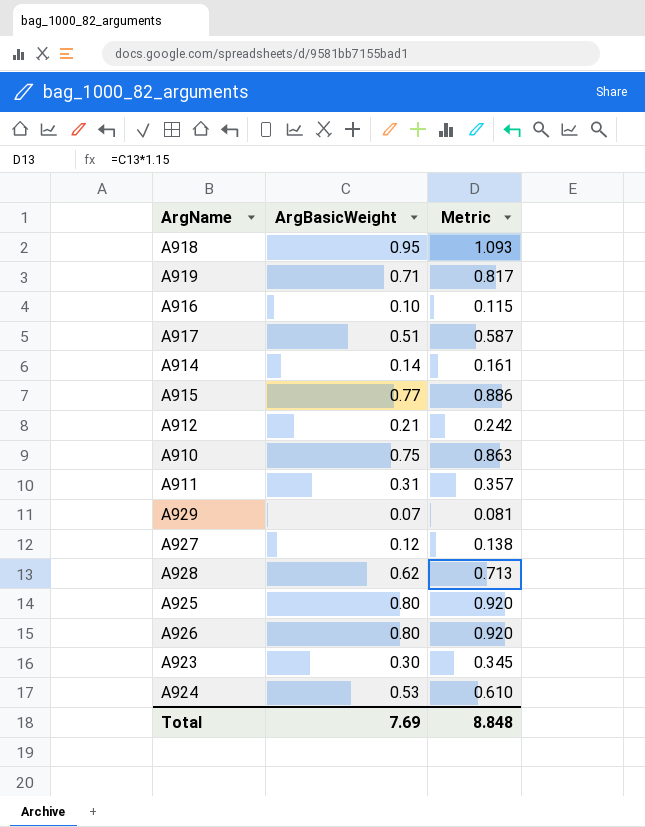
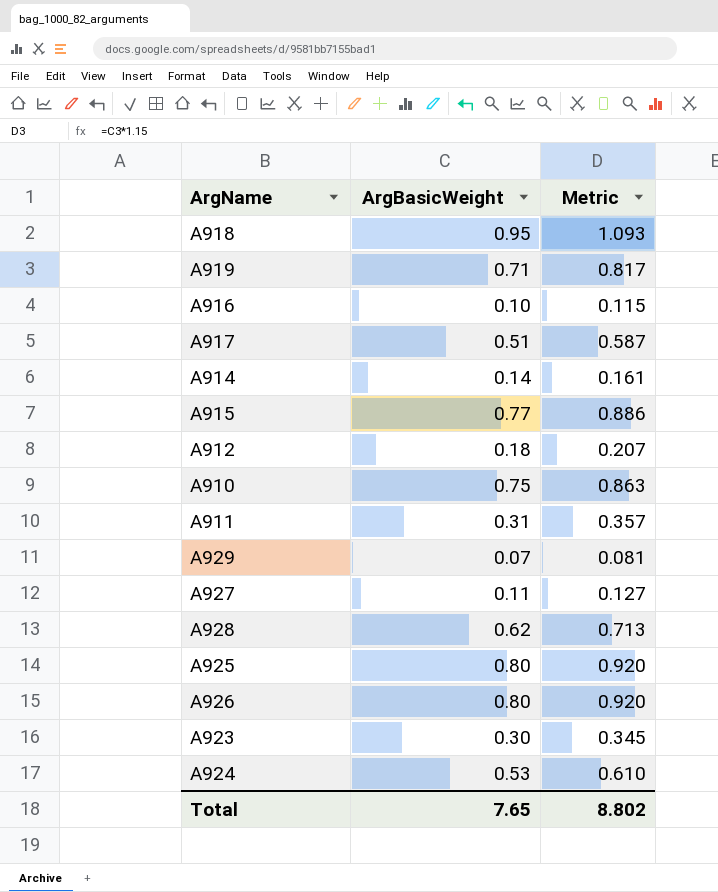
A912 | ArgBasicWeight: 0.21 -> 0.18
A912 | Metric: 0.242 -> 0.207
A927 | ArgBasicWeight: 0.12 -> 0.11
A927 | Metric: 0.138 -> 0.127
Total | ArgBasicWeight: 7.69 -> 7.65
Total | Metric: 8.848 -> 8.802

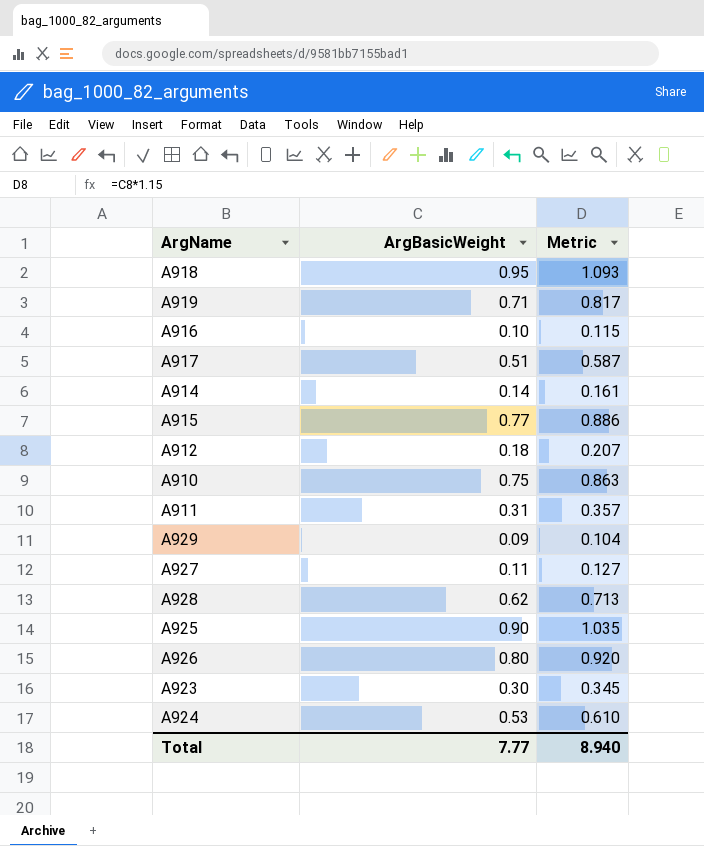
A929 | ArgBasicWeight: 0.07 -> 0.09
A929 | Metric: 0.081 -> 0.104
A925 | ArgBasicWeight: 0.80 -> 0.90
A925 | Metric: 0.920 -> 1.035
Total | ArgBasicWeight: 7.65 -> 7.77
Total | Metric: 8.802 -> 8.940

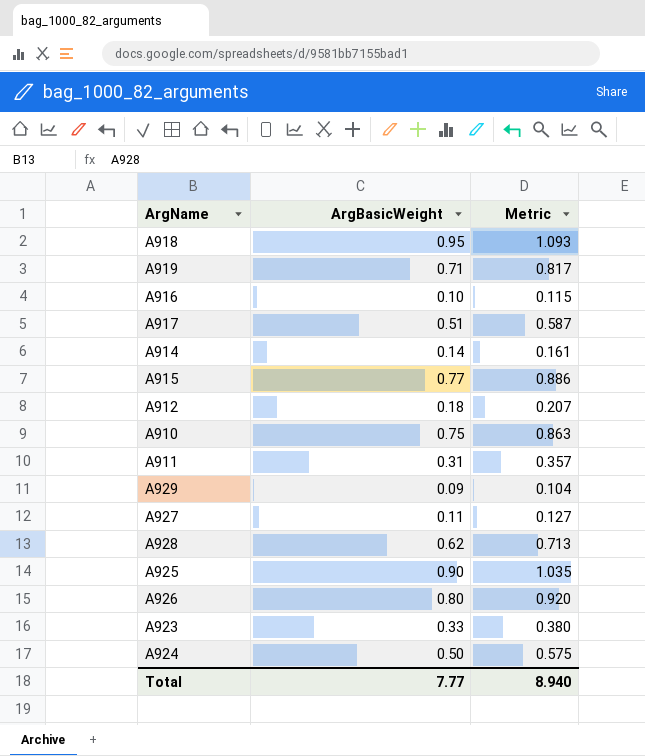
A923 | ArgBasicWeight: 0.30 -> 0.33
A923 | Metric: 0.345 -> 0.380
A924 | ArgBasicWeight: 0.53 -> 0.50
A924 | Metric: 0.610 -> 0.575

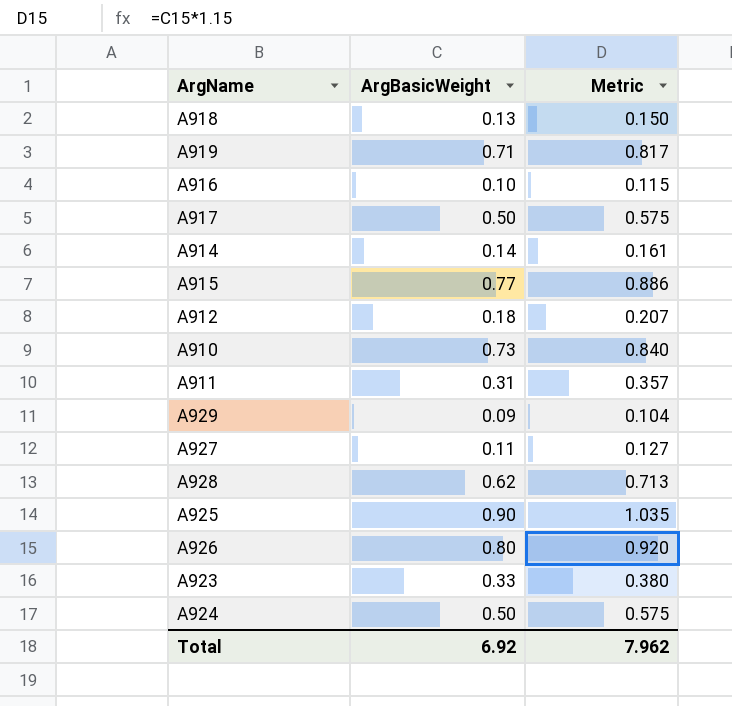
A918 | ArgBasicWeight: 0.95 -> 0.13
A918 | Metric: 1.093 -> 0.150
A917 | ArgBasicWeight: 0.51 -> 0.50
A917 | Metric: 0.587 -> 0.575
A910 | ArgBasicWeight: 0.75 -> 0.73
A910 | Metric: 0.863 -> 0.840
Total | ArgBasicWeight: 7.77 -> 6.92
Total | Metric: 8.940 -> 7.962

